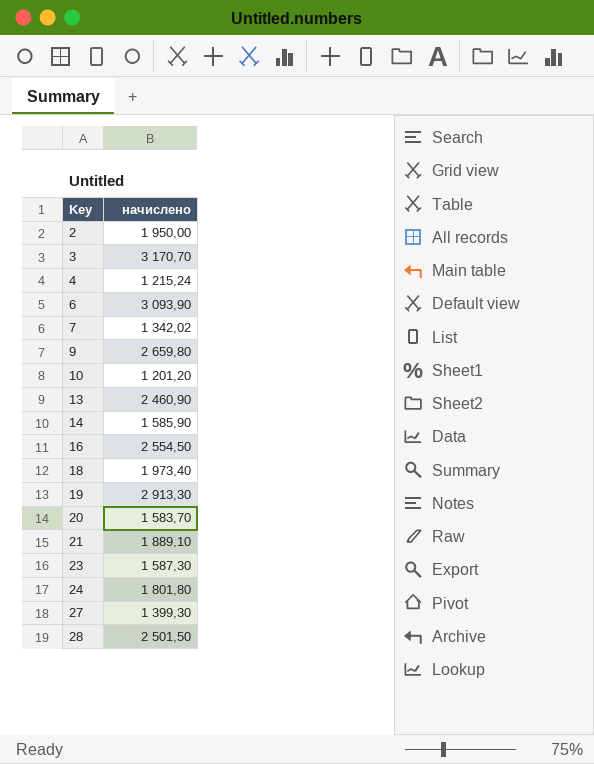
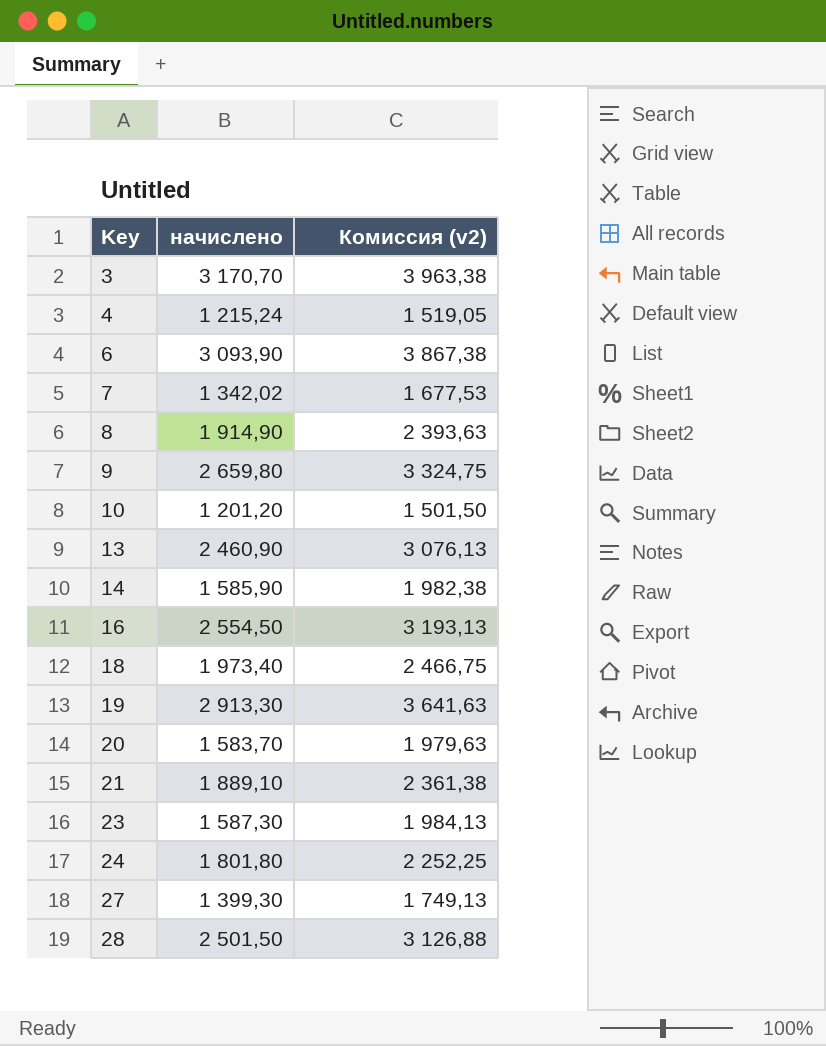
column Комиссия (v2) | formula: none -> [начислено] * 1,25
row 2: 1 950,00 -> none
row 8: none -> 1 914,90 | 2 393,63

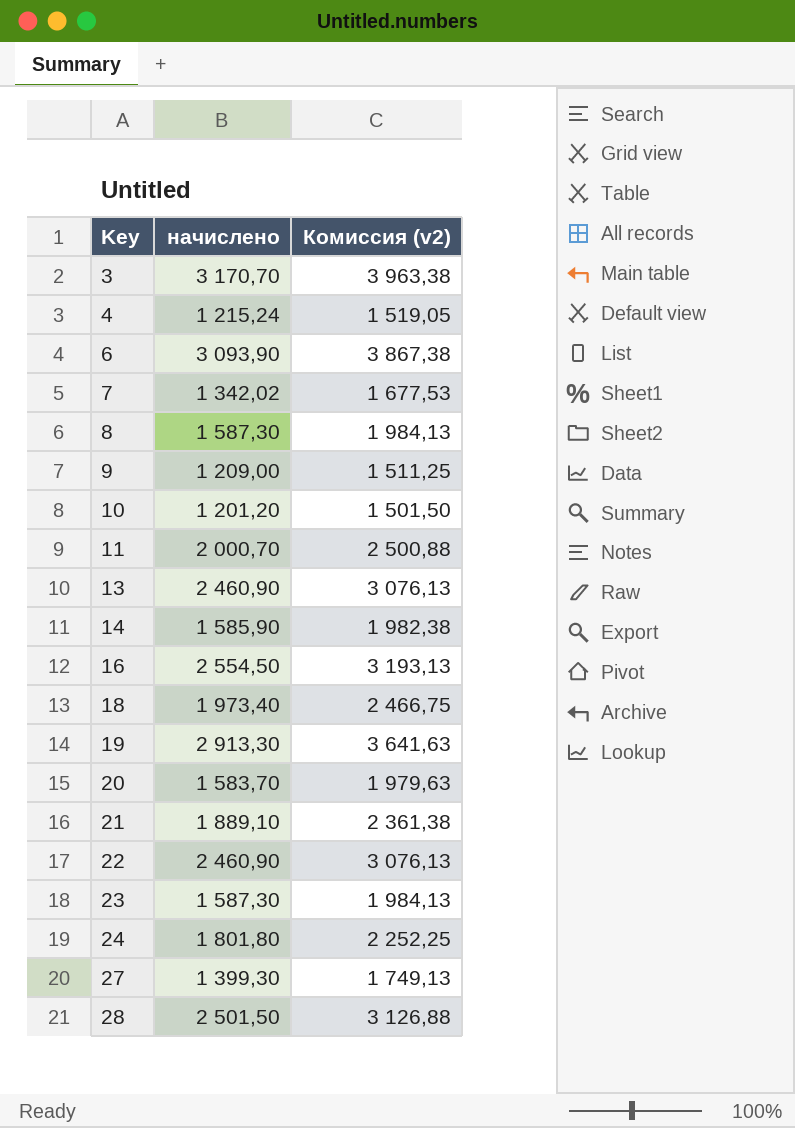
8 | начислено: 1 914,90 -> 1 587,30
8 | Комиссия (v2): 2 393,63 -> 1 984,13
9 | начислено: 2 659,80 -> 1 209,00
9 | Комиссия (v2): 3 324,75 -> 1 511,25
row 11: none -> 2 000,70 | 2 500,88
row 22: none -> 2 460,90 | 3 076,13

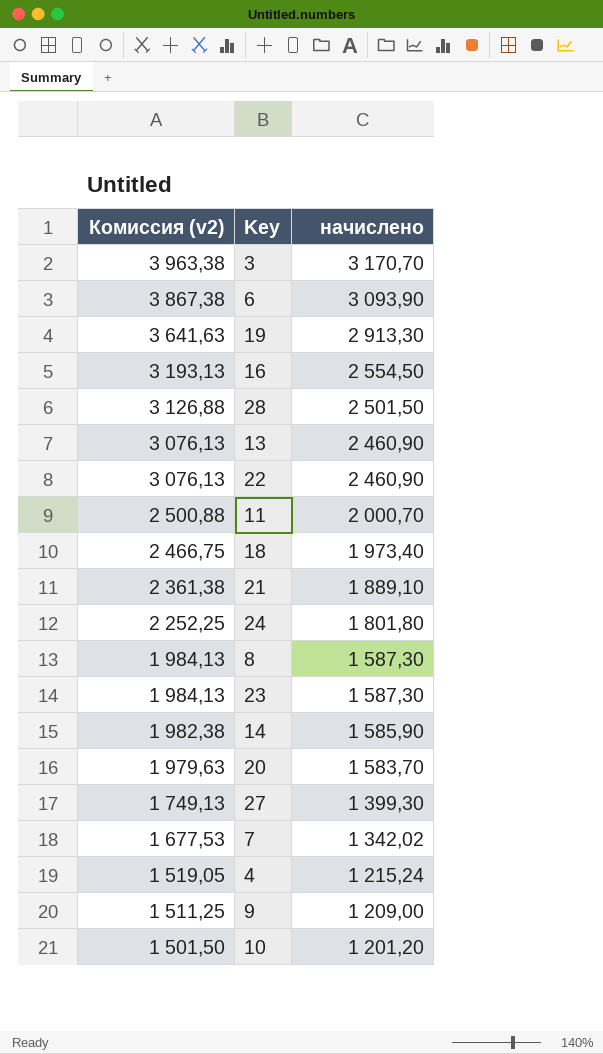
row order: Key ascending -> Комиссия (v2) descending
column Комиссия (v2) | position: 3 -> 1

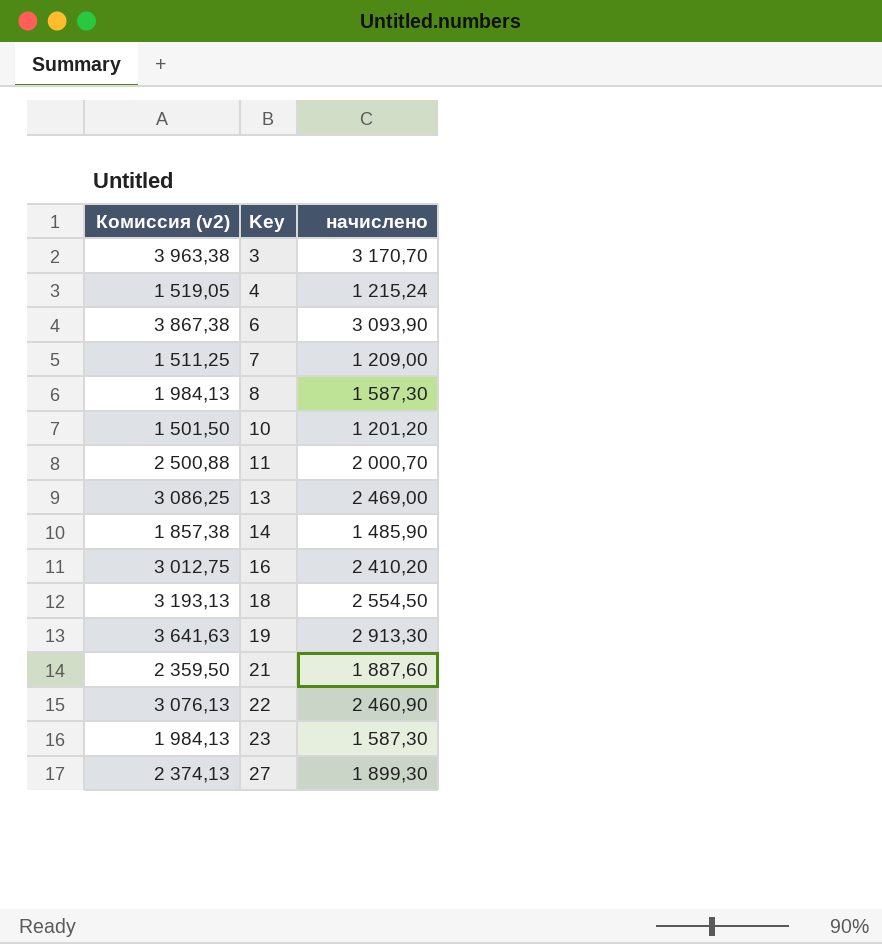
row order: Комиссия (v2) descending -> Key ascending
row 28: 3 126,88 | 2 501,50 -> none
row 24: 2 252,25 | 1 801,80 -> none
row 20: 1 979,63 | 1 583,70 -> none
row 9: 1 511,25 | 1 209,00 -> none
7 | Комиссия (v2): 1 677,53 -> 1 511,25
7 | начислено: 1 342,02 -> 1 209,00
13 | Комиссия (v2): 3 076,13 -> 3 086,25
13 | начислено: 2 460,90 -> 2 469,00
14 | Комиссия (v2): 1 982,38 -> 1 857,38
14 | начислено: 1 585,90 -> 1 485,90
16 | Комиссия (v2): 3 193,13 -> 3 012,75
16 | начислено: 2 554,50 -> 2 410,20
18 | Комиссия (v2): 2 466,75 -> 3 193,13
18 | начислено: 1 973,40 -> 2 554,50
21 | Комиссия (v2): 2 361,38 -> 2 359,50
21 | начислено: 1 889,10 -> 1 887,60
27 | Комиссия (v2): 1 749,13 -> 2 374,13
27 | начислено: 1 399,30 -> 1 899,30

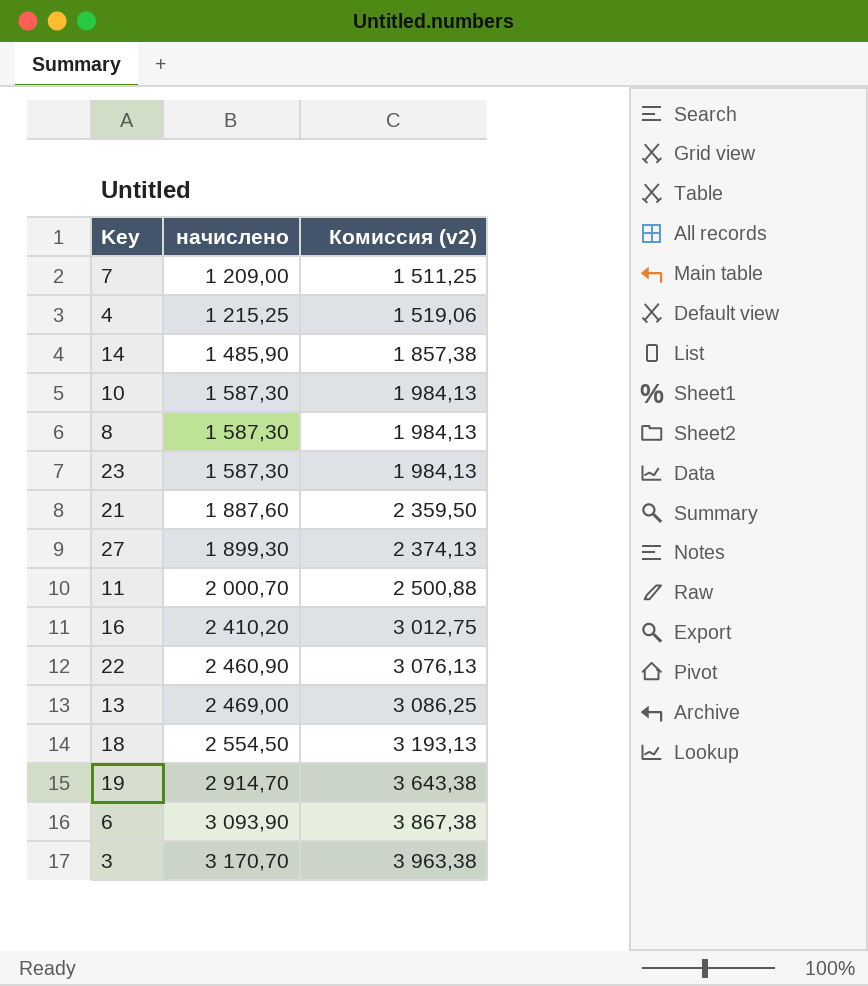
row order: Key ascending -> начислено ascending
column Комиссия (v2) | position: 1 -> 3
4 | начислено: 1 215,24 -> 1 215,25
4 | Комиссия (v2): 1 519,05 -> 1 519,06
10 | начислено: 1 201,20 -> 1 587,30
10 | Комиссия (v2): 1 501,50 -> 1 984,13
19 | начислено: 2 913,30 -> 2 914,70
19 | Комиссия (v2): 3 641,63 -> 3 643,38

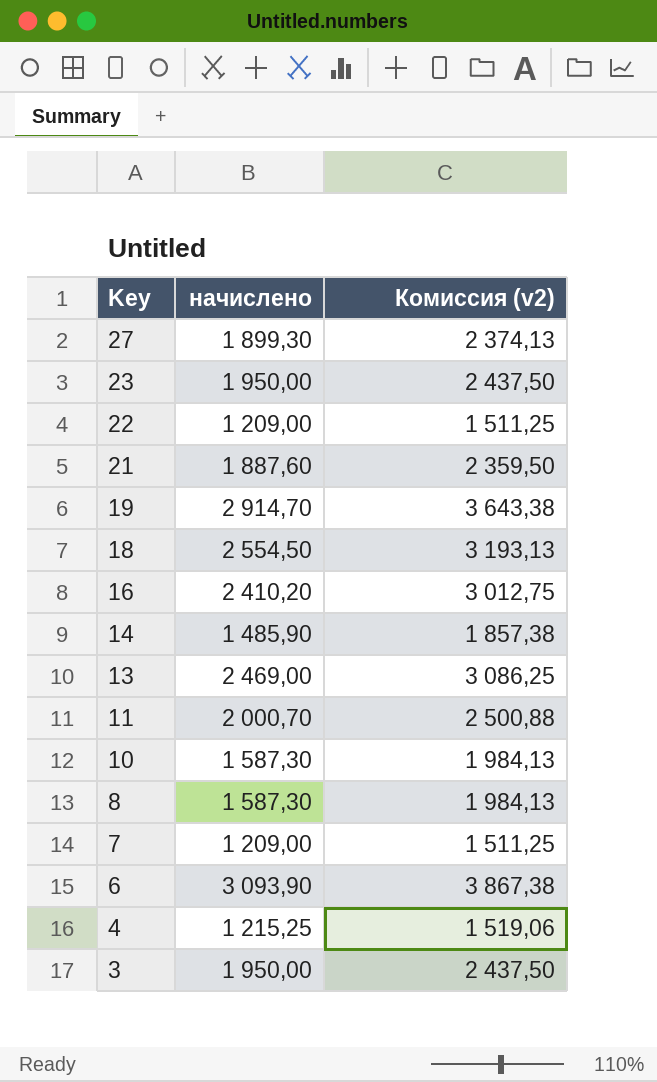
row order: начислено ascending -> Key descending
23 | начислено: 1 587,30 -> 1 950,00
23 | Комиссия (v2): 1 984,13 -> 2 437,50
22 | начислено: 2 460,90 -> 1 209,00
22 | Комиссия (v2): 3 076,13 -> 1 511,25
3 | начислено: 3 170,70 -> 1 950,00
3 | Комиссия (v2): 3 963,38 -> 2 437,50

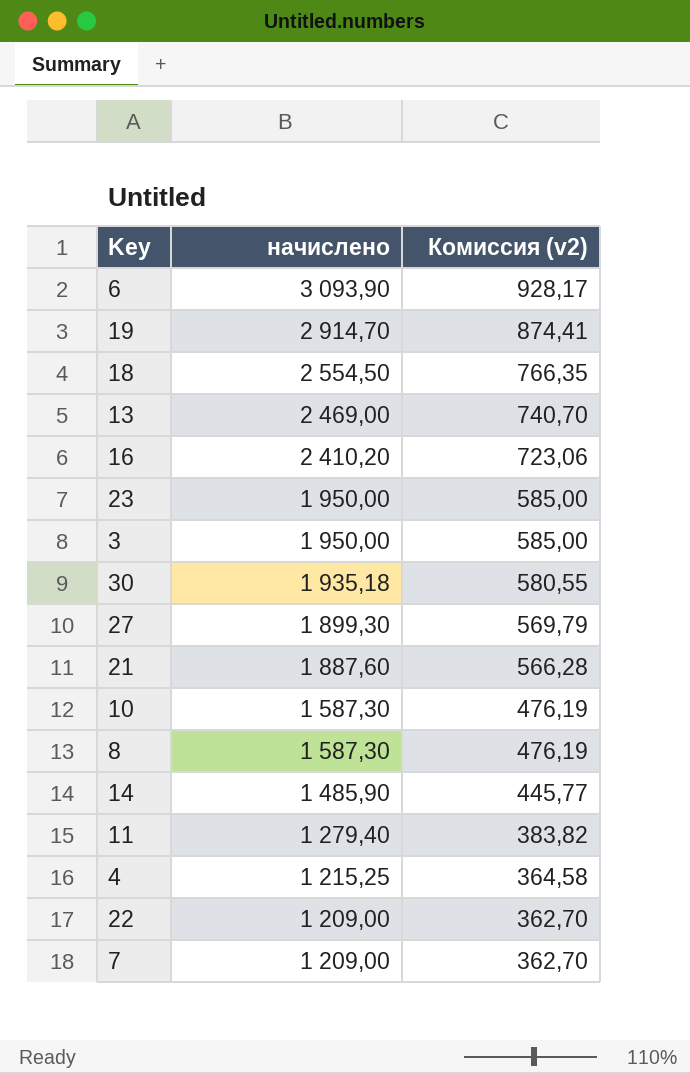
row order: Key descending -> начислено descending
column Комиссия (v2) | formula: [начислено] * 1,25 -> [начислено] * 0,3
row 30: none -> 1 935,18 | 580,55
11 | начислено: 2 000,70 -> 1 279,40

